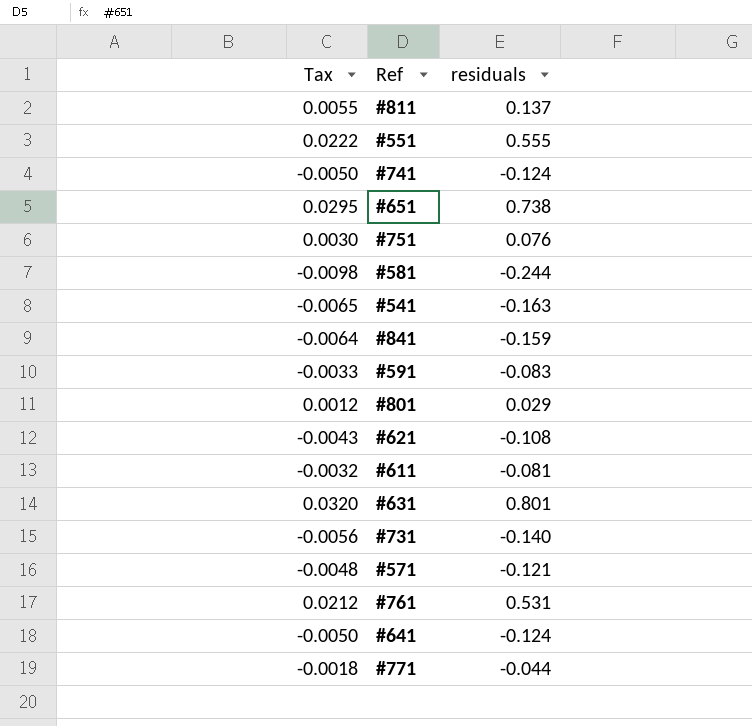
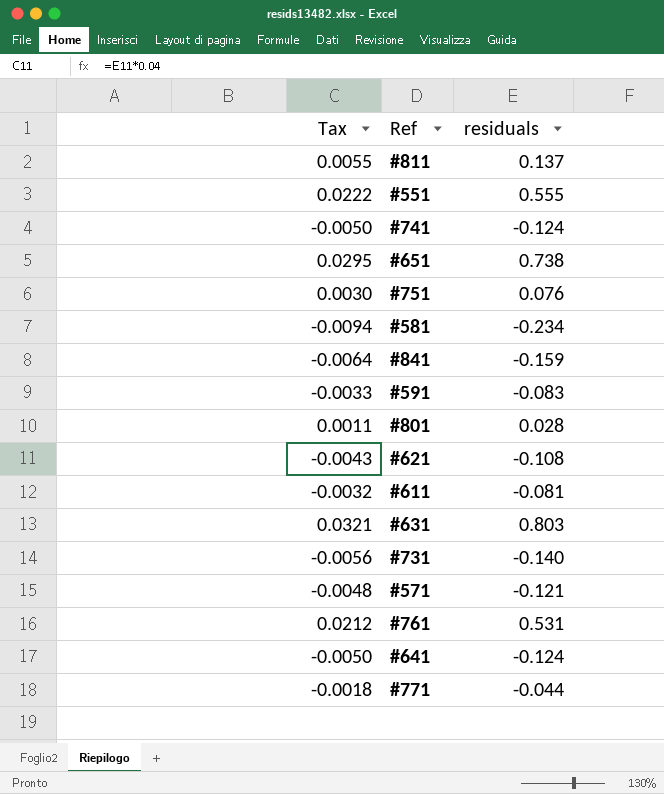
row #541: -0.0065 | -0.163 -> none
#581 | Tax: -0.0098 -> -0.0094
#581 | residuals: -0.244 -> -0.234
#801 | Tax: 0.0012 -> 0.0011
#801 | residuals: 0.029 -> 0.028
#631 | Tax: 0.0320 -> 0.0321
#631 | residuals: 0.801 -> 0.803

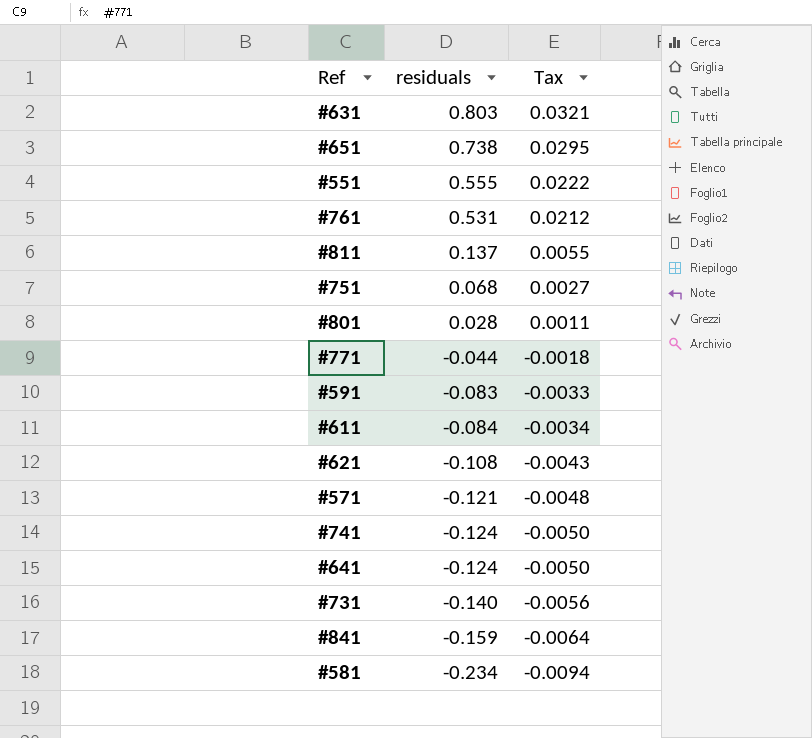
row order: none -> residuals descending
column Tax | position: 1 -> 3
#751 | residuals: 0.076 -> 0.068
#751 | Tax: 0.0030 -> 0.0027
#611 | residuals: -0.081 -> -0.084
#611 | Tax: -0.0032 -> -0.0034

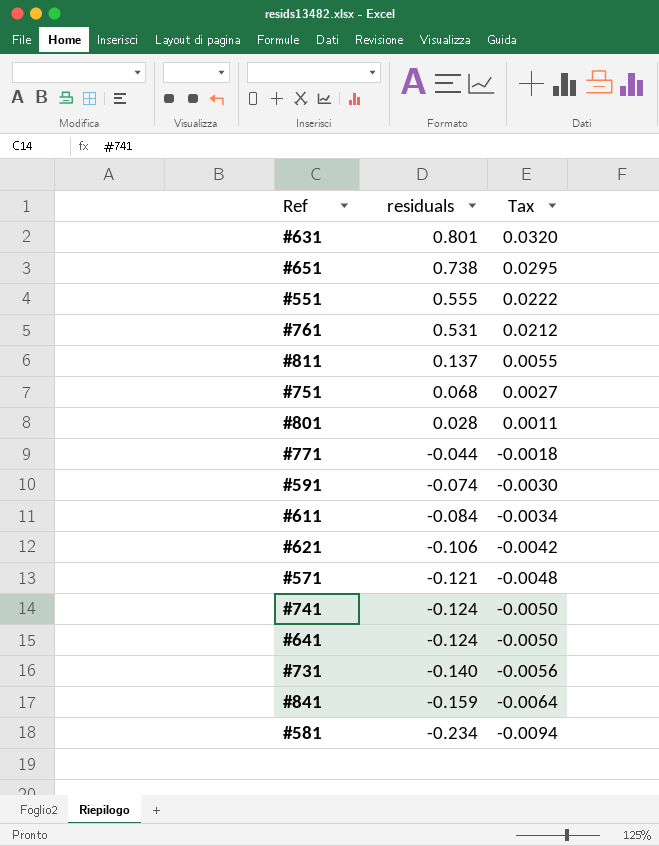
#631 | residuals: 0.803 -> 0.801
#631 | Tax: 0.0321 -> 0.0320
#591 | residuals: -0.083 -> -0.074
#591 | Tax: -0.0033 -> -0.0030
#621 | residuals: -0.108 -> -0.106
#621 | Tax: -0.0043 -> -0.0042

